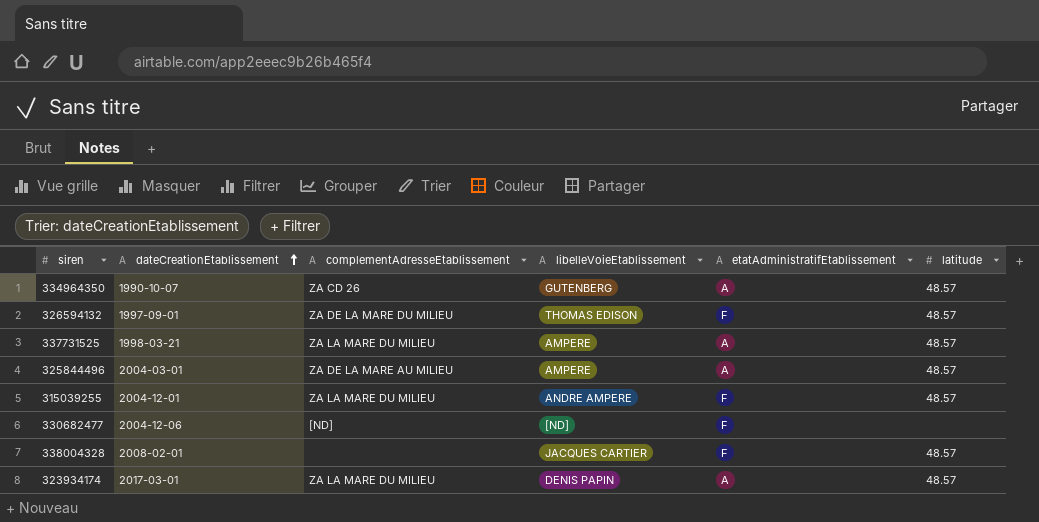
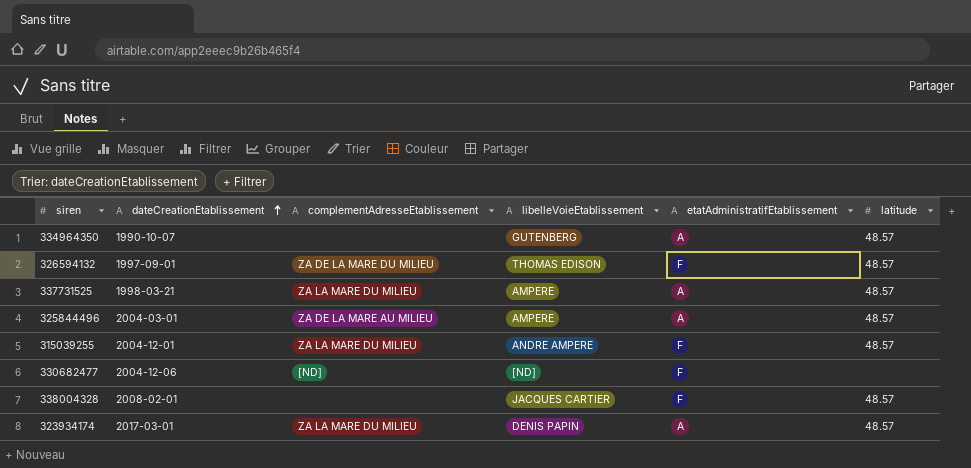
334964350 | complementAdresseEtablissement: ZA CD 26 -> none

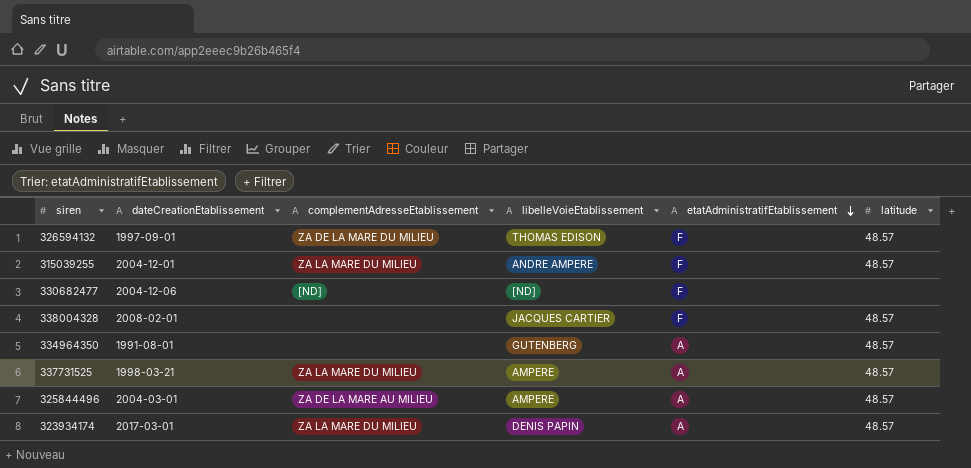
row order: dateCreationEtablissement ascending -> etatAdministratifEtablissement descending
334964350 | dateCreationEtablissement: 1990-10-07 -> 1991-08-01

